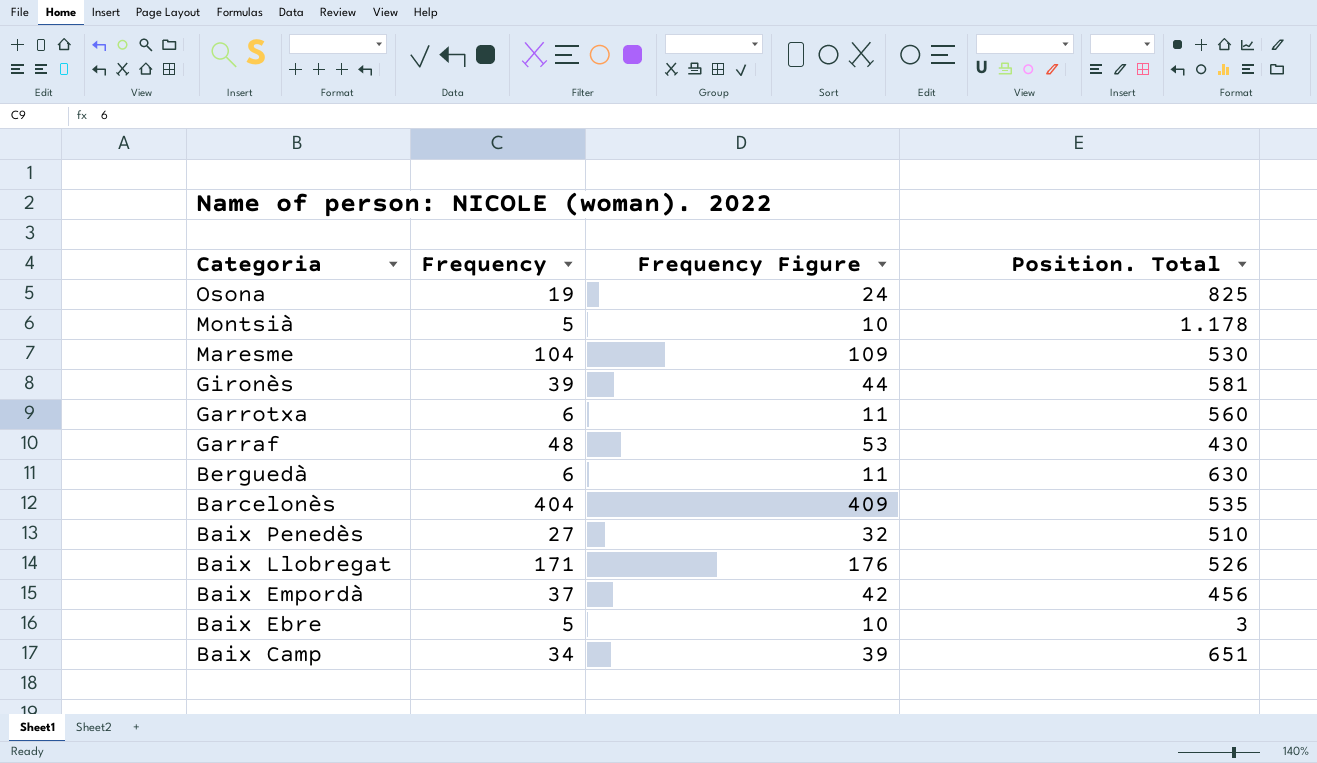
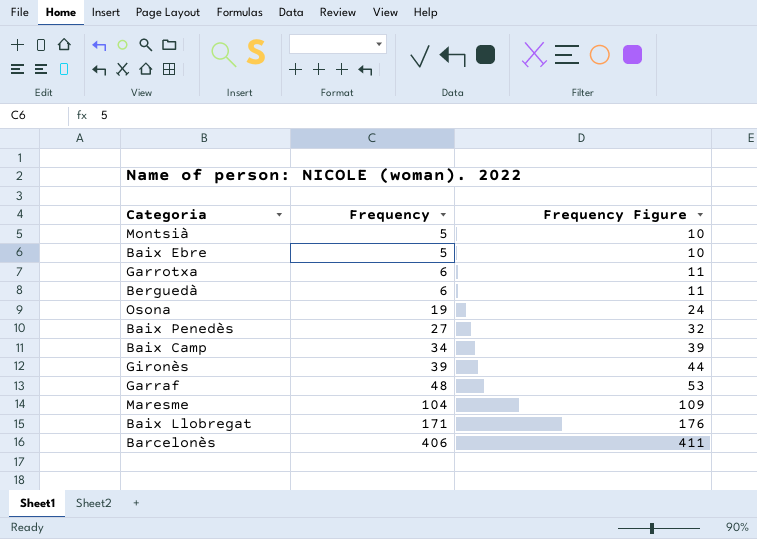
row order: Categoria descending -> Frequency ascending
column Position. Total | position: 4 -> none
row Baix Empordà: 37 | 42 | 456 -> none
Barcelonès | Frequency: 404 -> 406
Barcelonès | Frequency Figure: 409 -> 411

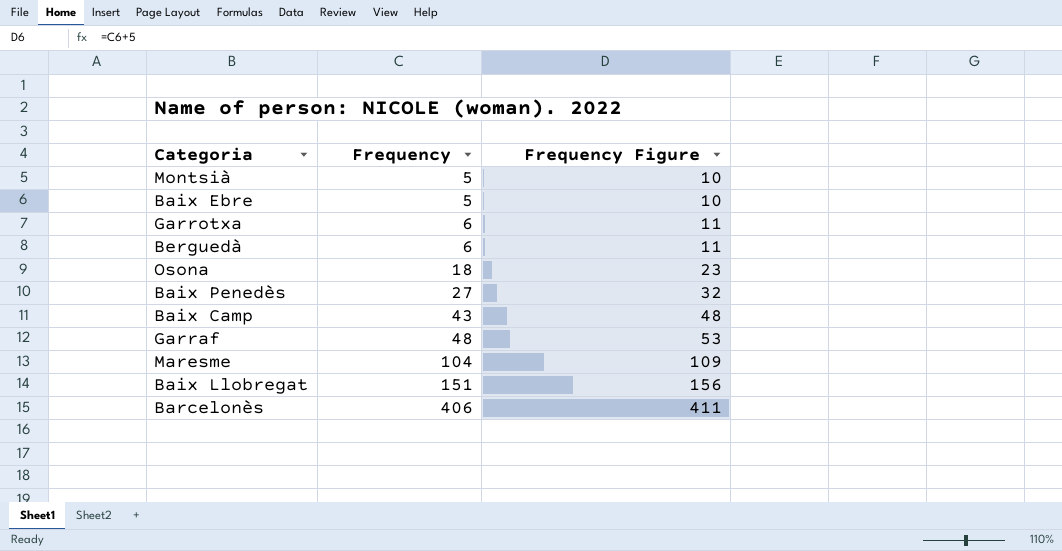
row Gironès: 39 | 44 -> none
Osona | Frequency: 19 -> 18
Osona | Frequency Figure: 24 -> 23
Baix Camp | Frequency: 34 -> 43
Baix Camp | Frequency Figure: 39 -> 48
Baix Llobregat | Frequency: 171 -> 151
Baix Llobregat | Frequency Figure: 176 -> 156

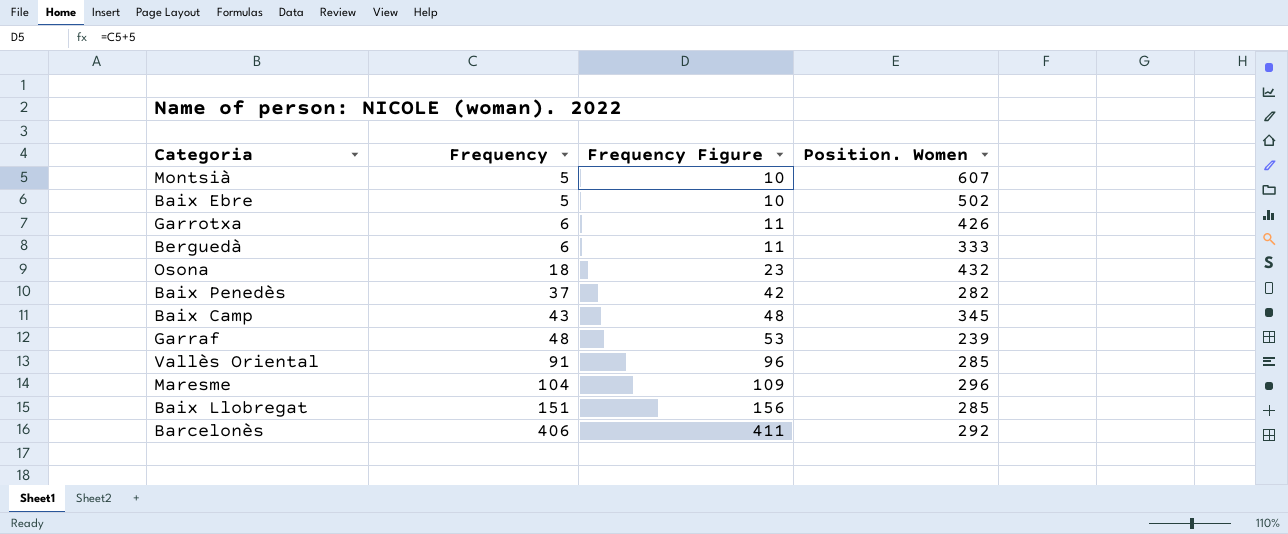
column Position. Women | position: none -> 4
Baix Penedès | Frequency: 27 -> 37
Baix Penedès | Frequency Figure: 32 -> 42
row Vallès Oriental: none -> 91 | 96 | 285

